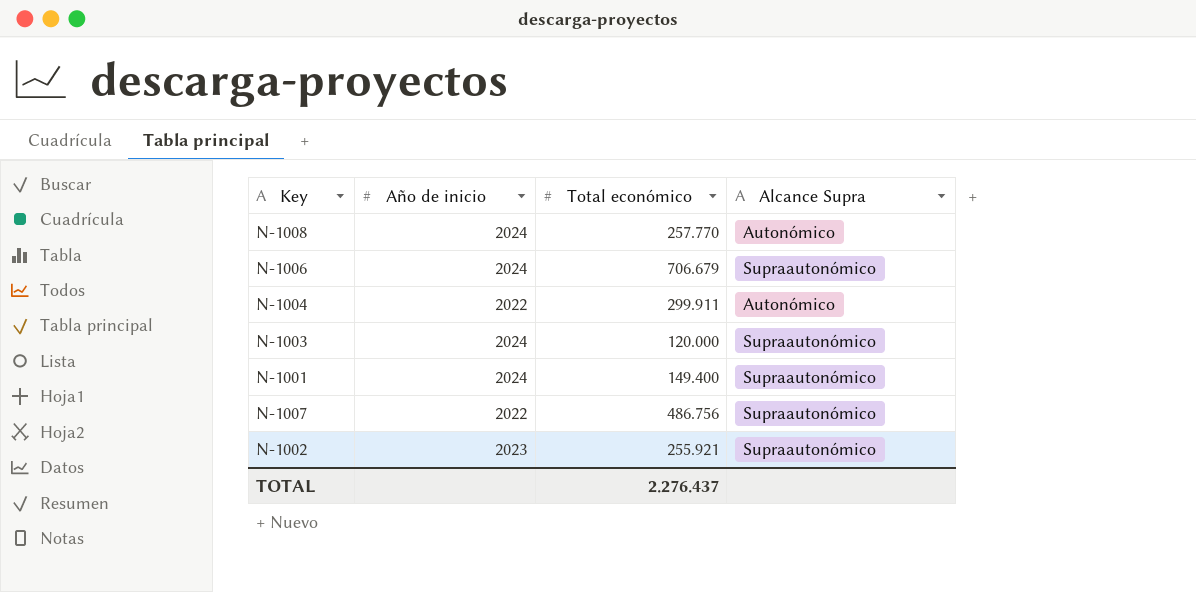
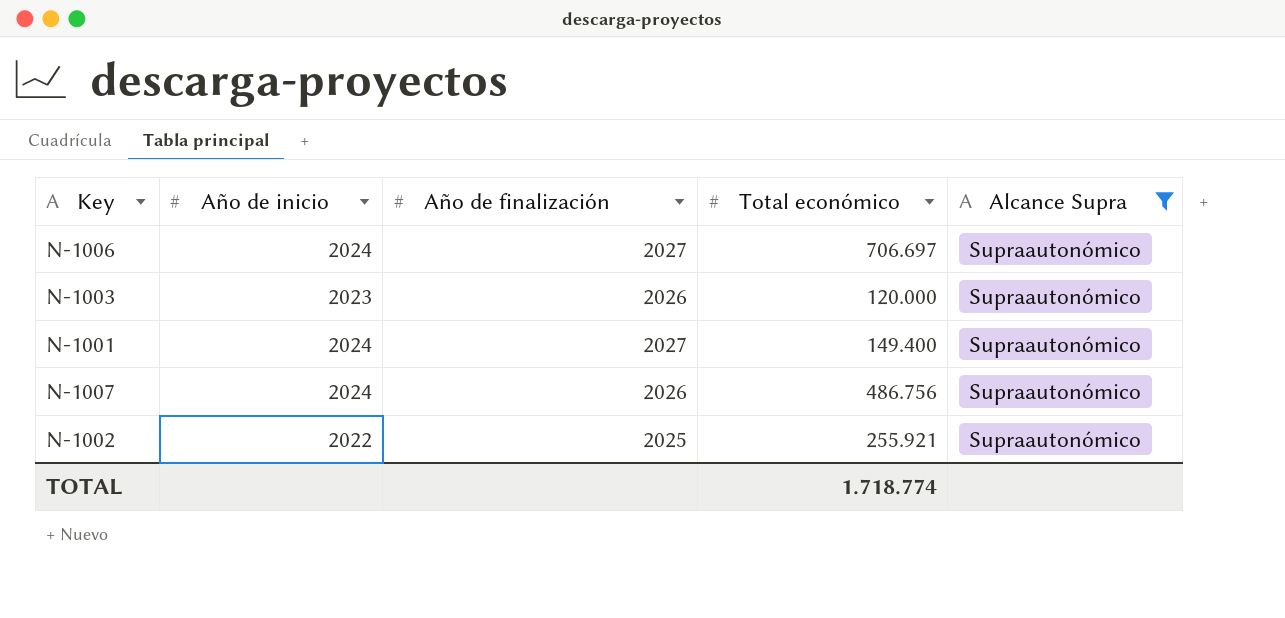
filter: none -> Alcance Supra = Supraautonómico
column Año de finalización | position: none -> 3
N-1006 | Total económico: 706.679 -> 706.697
N-1003 | Año de inicio: 2024 -> 2023
N-1007 | Año de inicio: 2022 -> 2024
N-1002 | Año de inicio: 2023 -> 2022
TOTAL | Total económico: 2.276.437 -> 1.718.774

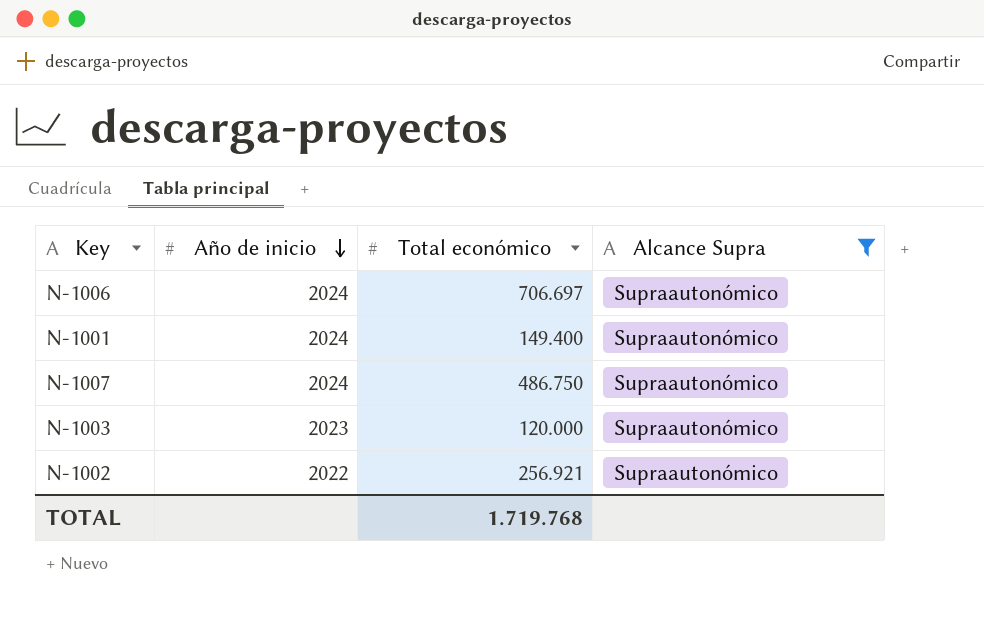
row order: none -> Año de inicio descending
column Año de finalización | position: 3 -> none
N-1007 | Total económico: 486.756 -> 486.750
N-1002 | Total económico: 255.921 -> 256.921
TOTAL | Total económico: 1.718.774 -> 1.719.768

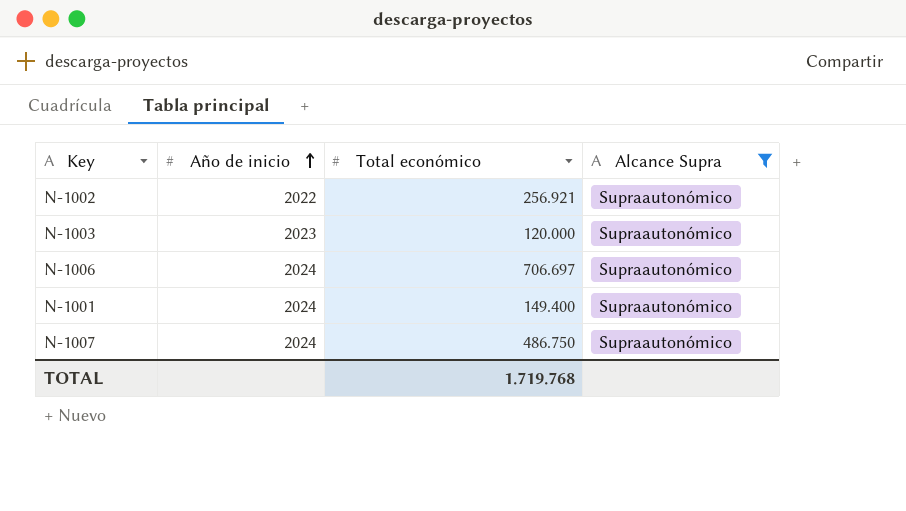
row order: Año de inicio descending -> Año de inicio ascending

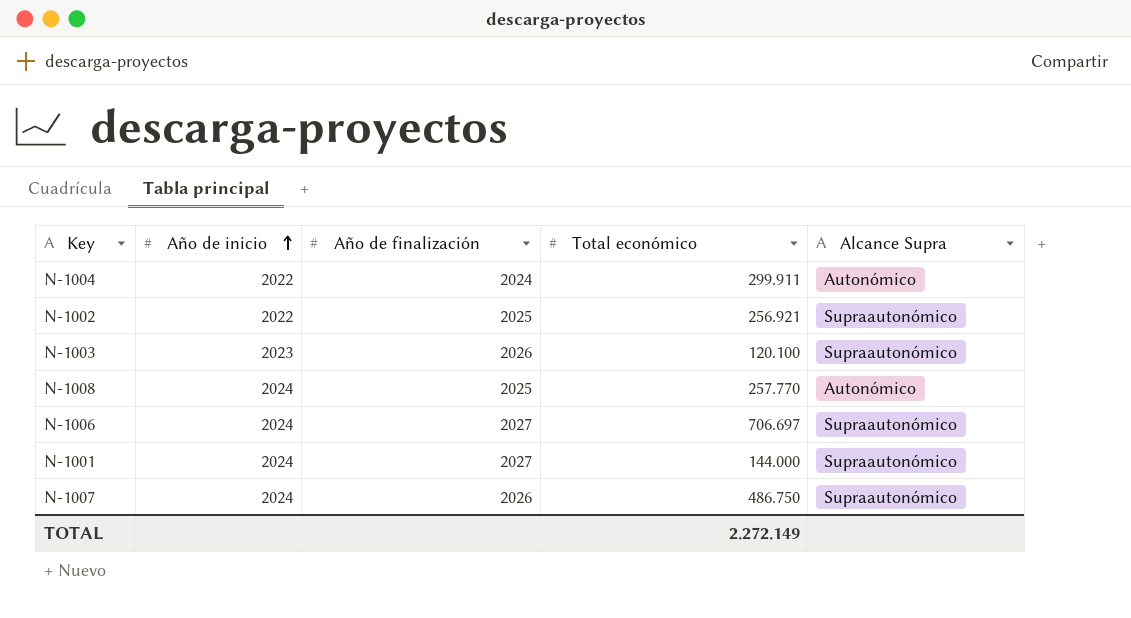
filter: Alcance Supra = Supraautonómico -> none
column Año de finalización | position: none -> 3
N-1003 | Total económico: 120.000 -> 120.100
N-1001 | Total económico: 149.400 -> 144.000
TOTAL | Total económico: 1.719.768 -> 2.272.149

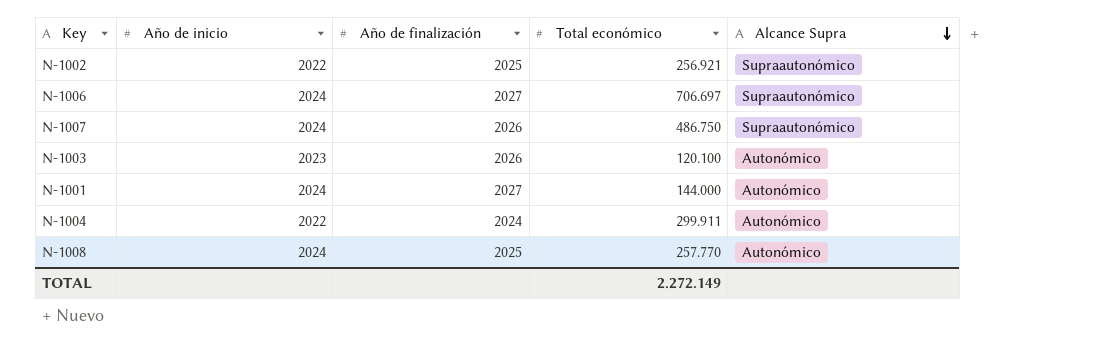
row order: Año de inicio ascending -> Alcance Supra descending
N-1003 | Alcance Supra: Supraautonómico -> Autonómico
N-1001 | Alcance Supra: Supraautonómico -> Autonómico

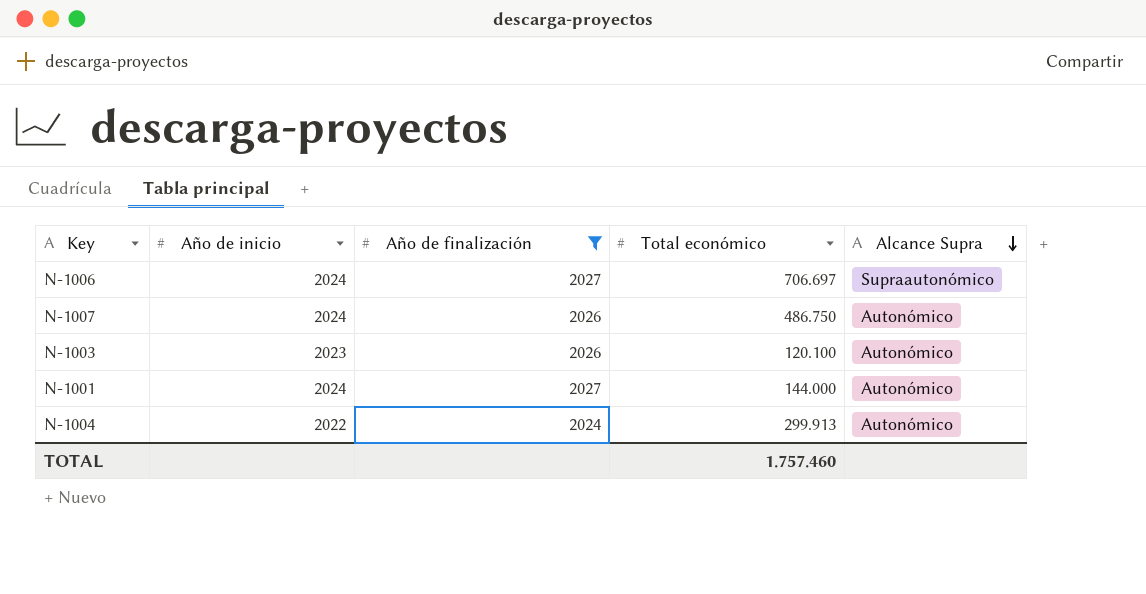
filter: none -> Año de finalización != 2025
N-1007 | Alcance Supra: Supraautonómico -> Autonómico
N-1004 | Total económico: 299.911 -> 299.913
TOTAL | Total económico: 2.272.149 -> 1.757.460

